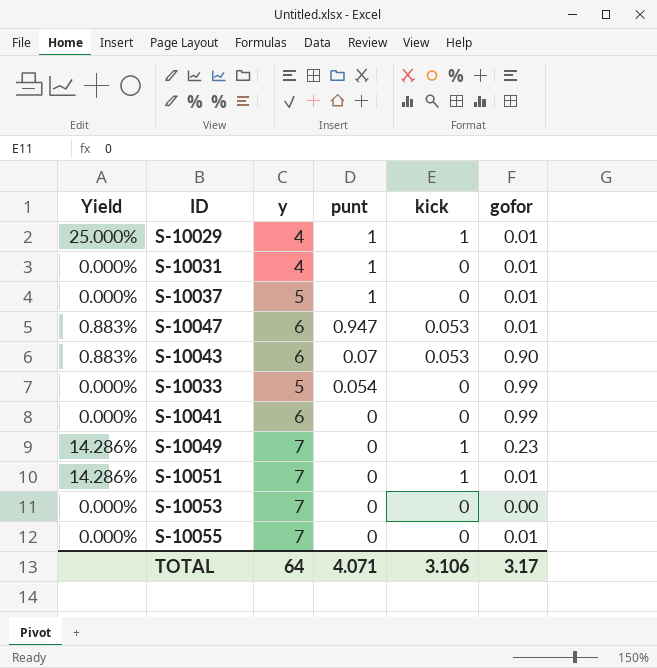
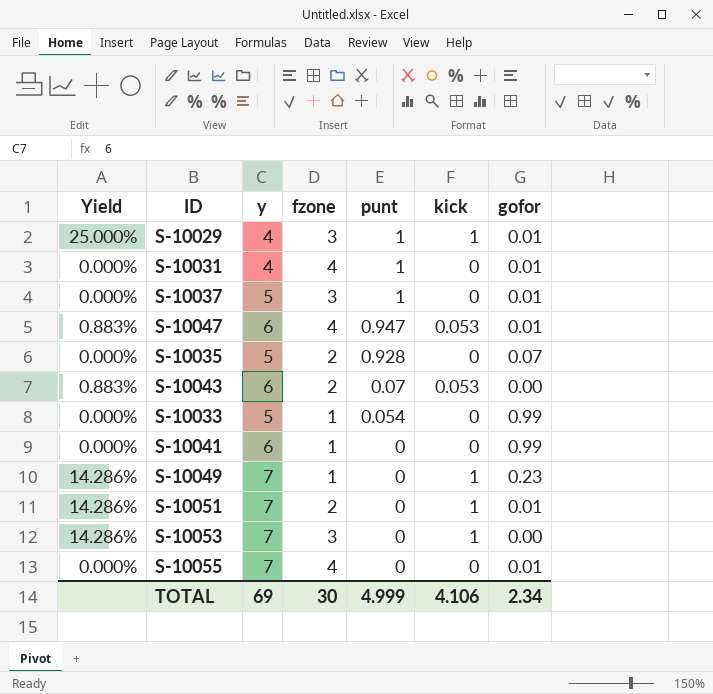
column fzone | position: none -> 4
row S-10035: none -> 0.000% | 5 | 2 | 0.928 | 0 | 0.07
S-10043 | gofor: 0.90 -> 0.00
S-10053 | Yield: 0.000% -> 14.286%
S-10053 | kick: 0 -> 1
TOTAL | y: 64 -> 69
TOTAL | punt: 4.071 -> 4.999
TOTAL | kick: 3.106 -> 4.106
TOTAL | gofor: 3.17 -> 2.34

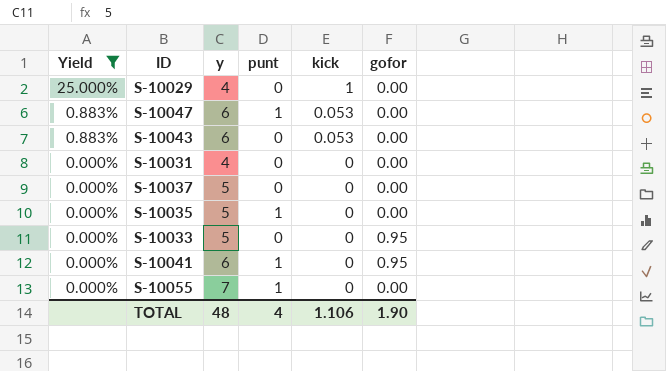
filter: none -> Yield != 14.286%
row order: punt descending -> Yield descending
column fzone | position: 4 -> none
S-10029 | punt: 1 -> 0
S-10029 | gofor: 0.01 -> 0.00
S-10047 | punt: 0.947 -> 1
S-10047 | gofor: 0.01 -> 0.00
S-10043 | punt: 0.07 -> 0
S-10031 | punt: 1 -> 0
S-10031 | gofor: 0.01 -> 0.00
S-10037 | punt: 1 -> 0
S-10037 | gofor: 0.01 -> 0.00
S-10035 | punt: 0.928 -> 1
S-10035 | gofor: 0.07 -> 0.00
S-10033 | punt: 0.054 -> 0
S-10033 | gofor: 0.99 -> 0.95
S-10041 | punt: 0 -> 1
S-10041 | gofor: 0.99 -> 0.95
S-10055 | punt: 0 -> 1
S-10055 | gofor: 0.01 -> 0.00
TOTAL | y: 69 -> 48
TOTAL | punt: 4.999 -> 4
TOTAL | kick: 4.106 -> 1.106
TOTAL | gofor: 2.34 -> 1.90

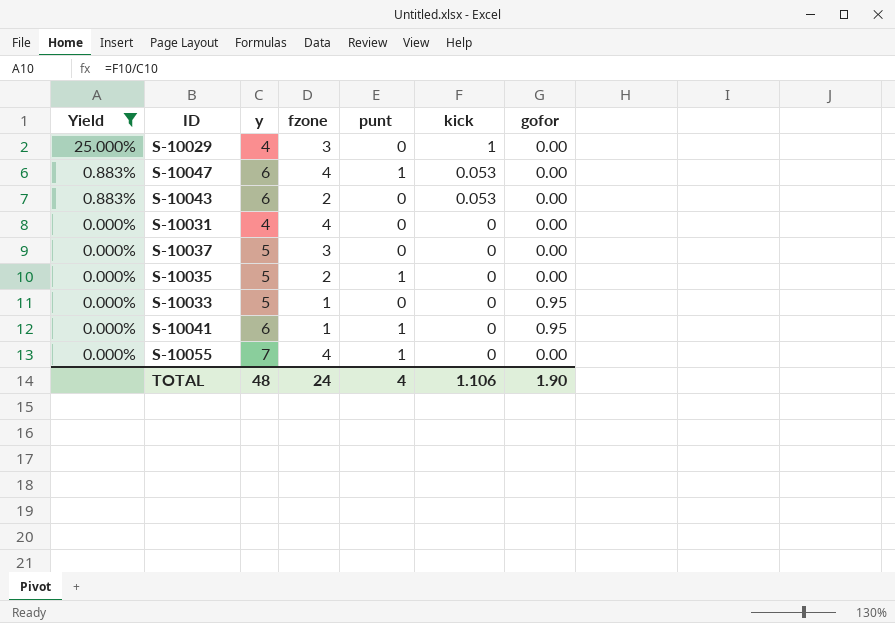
column fzone | position: none -> 4

